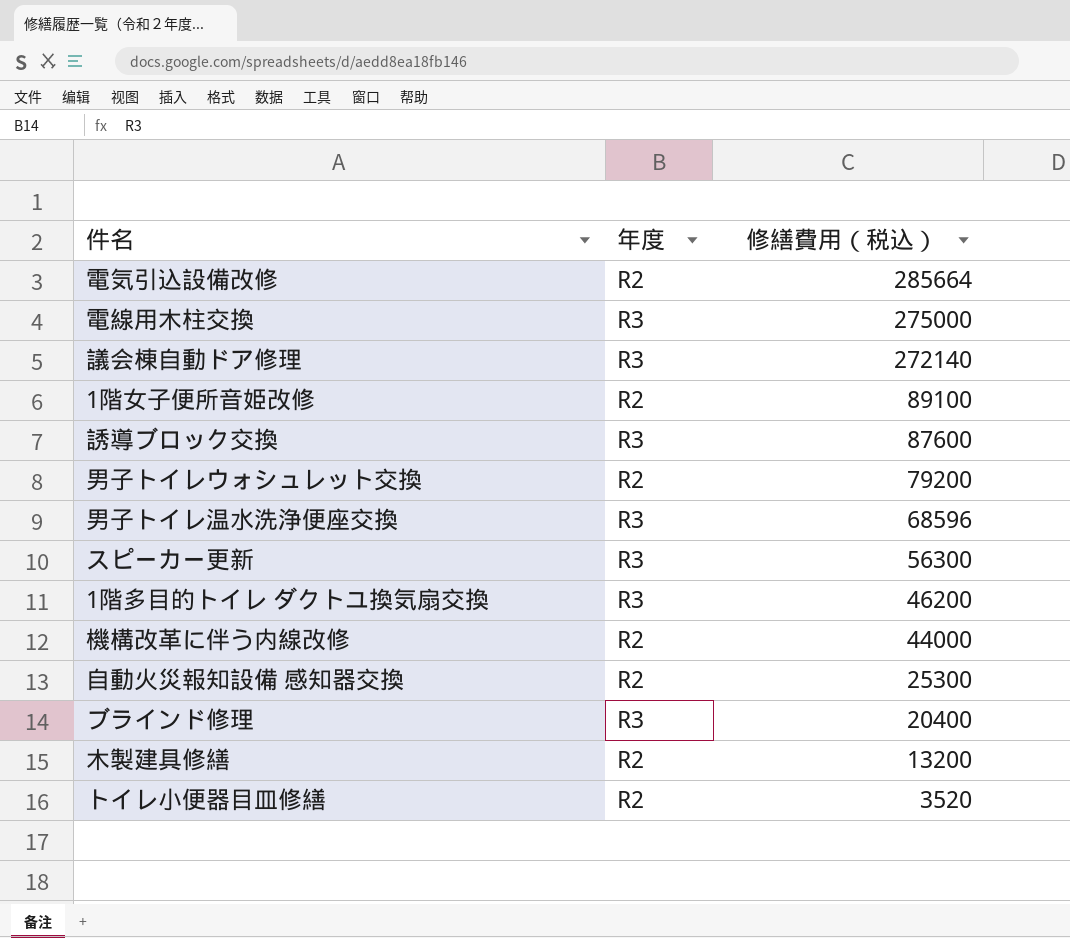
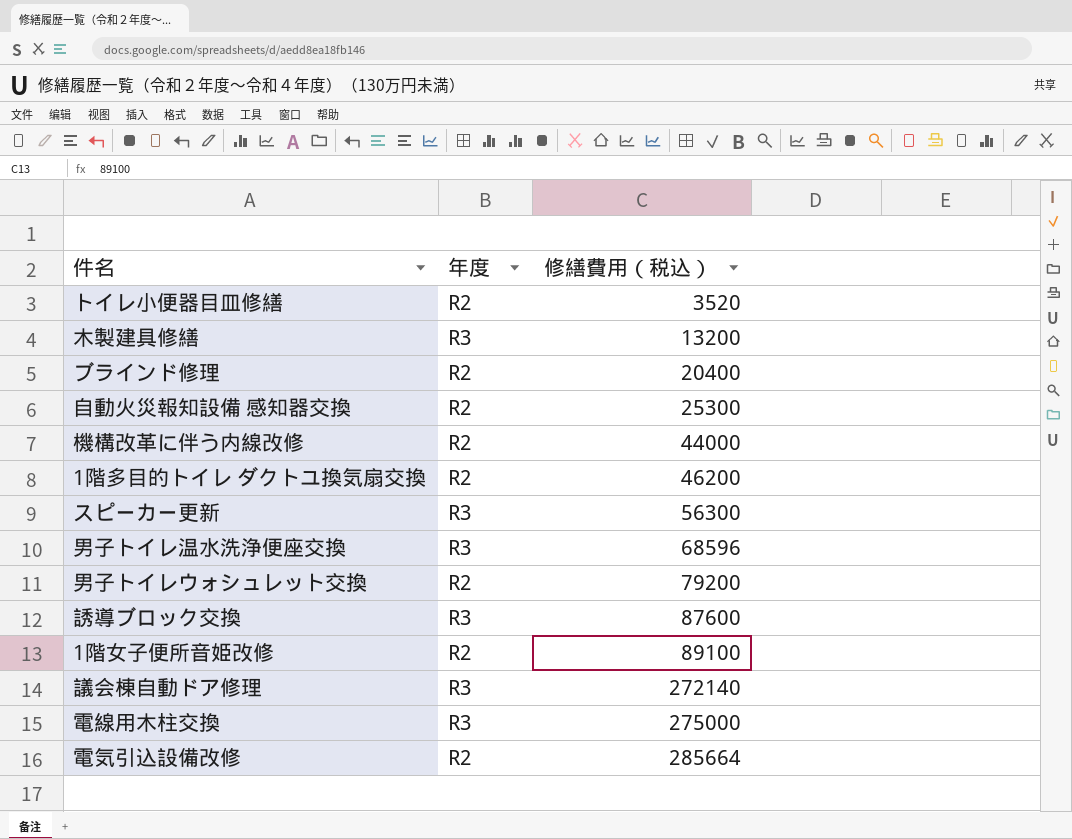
row order: 修繕費用（税込） descending -> 修繕費用（税込） ascending
木製建具修繕 | 年度: R2 -> R3
ブラインド修理 | 年度: R3 -> R2
1階多目的トイレ ダクトユ換気扇交換 | 年度: R3 -> R2

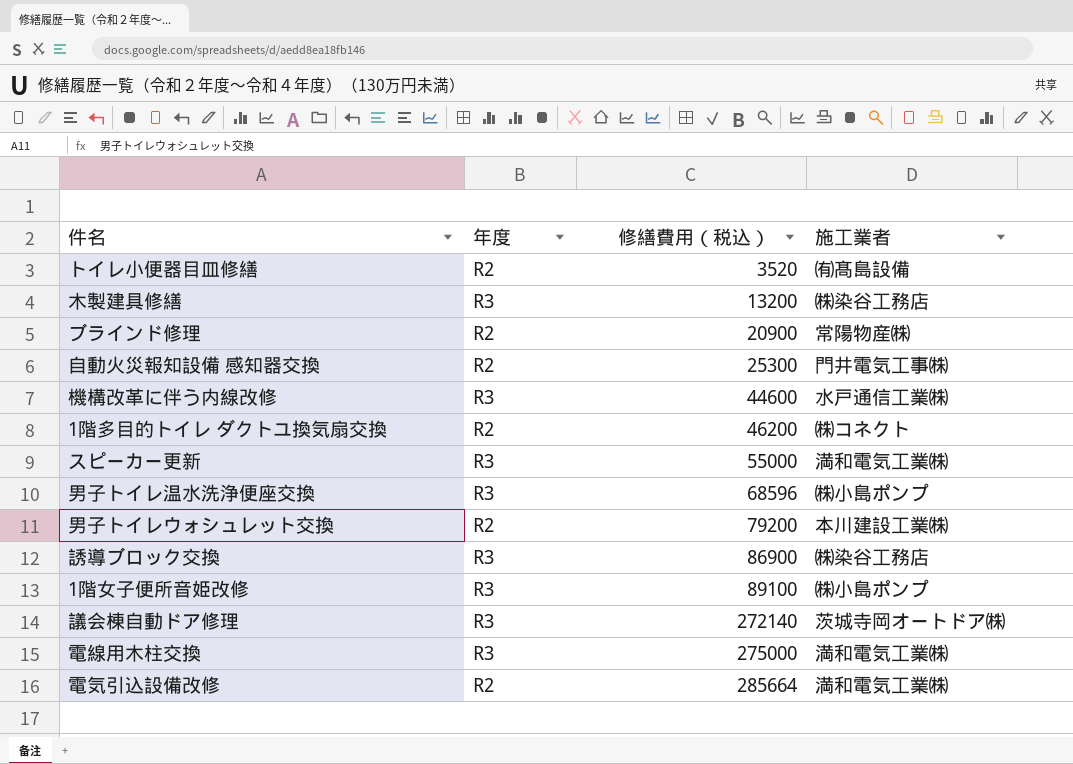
column 施工業者 | position: none -> 4
ブラインド修理 | 修繕費用（税込）: 20400 -> 20900
機構改革に伴う内線改修 | 年度: R2 -> R3
機構改革に伴う内線改修 | 修繕費用（税込）: 44000 -> 44600
スピーカー更新 | 修繕費用（税込）: 56300 -> 55000
誘導ブロック交換 | 修繕費用（税込）: 87600 -> 86900
1階女子便所音姫改修 | 年度: R2 -> R3

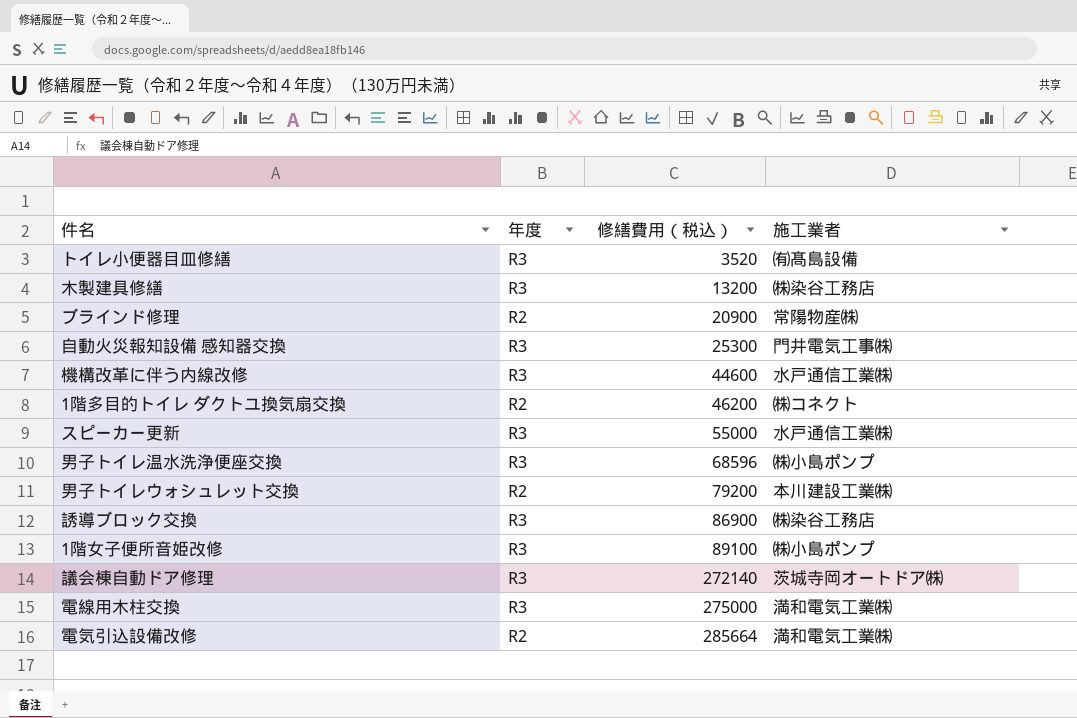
トイレ小便器目皿修繕 | 年度: R2 -> R3
自動火災報知設備 感知器交換 | 年度: R2 -> R3
スピーカー更新 | 施工業者: 満和電気工業㈱ -> 水戸通信工業㈱

